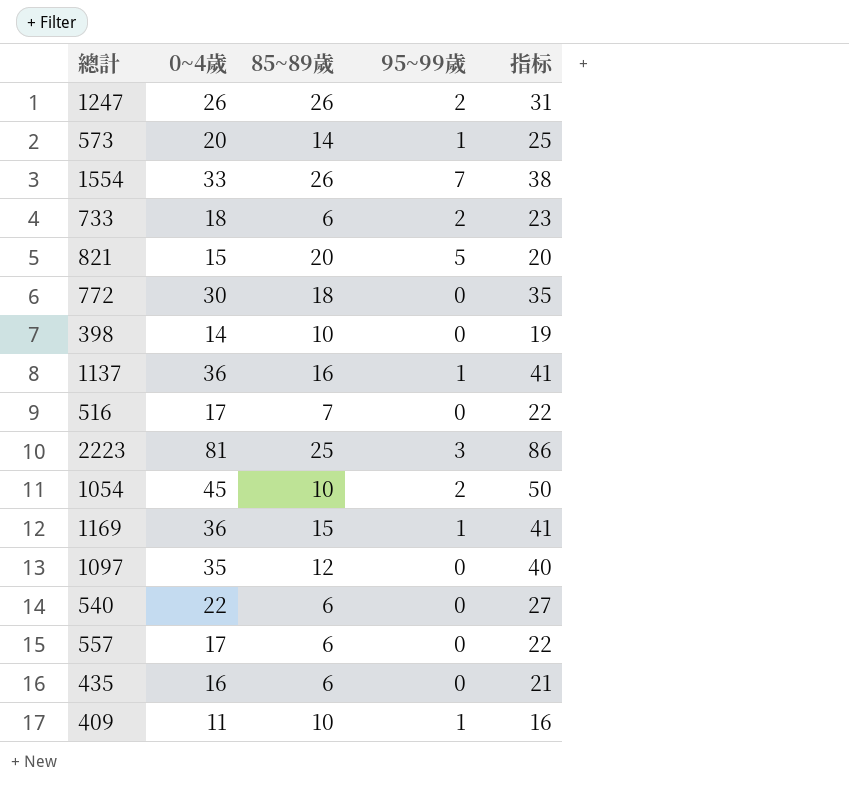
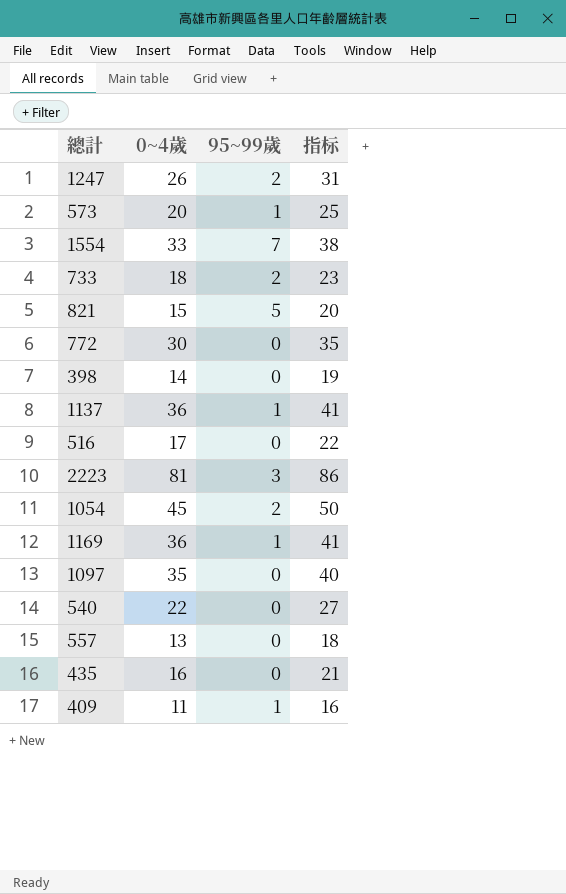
column 85~89歲 | position: 3 -> none
557 | 0~4歲: 17 -> 13
557 | 指标: 22 -> 18

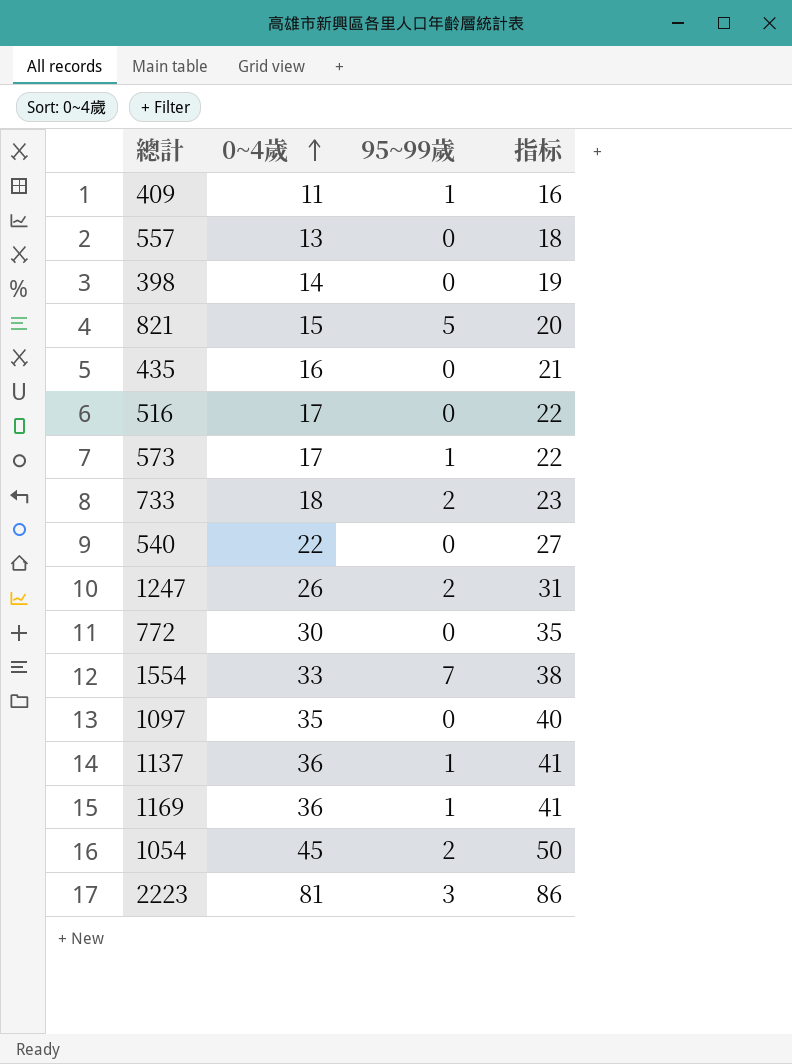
row order: none -> 0~4歲 ascending
573 | 0~4歲: 20 -> 17
573 | 指标: 25 -> 22

